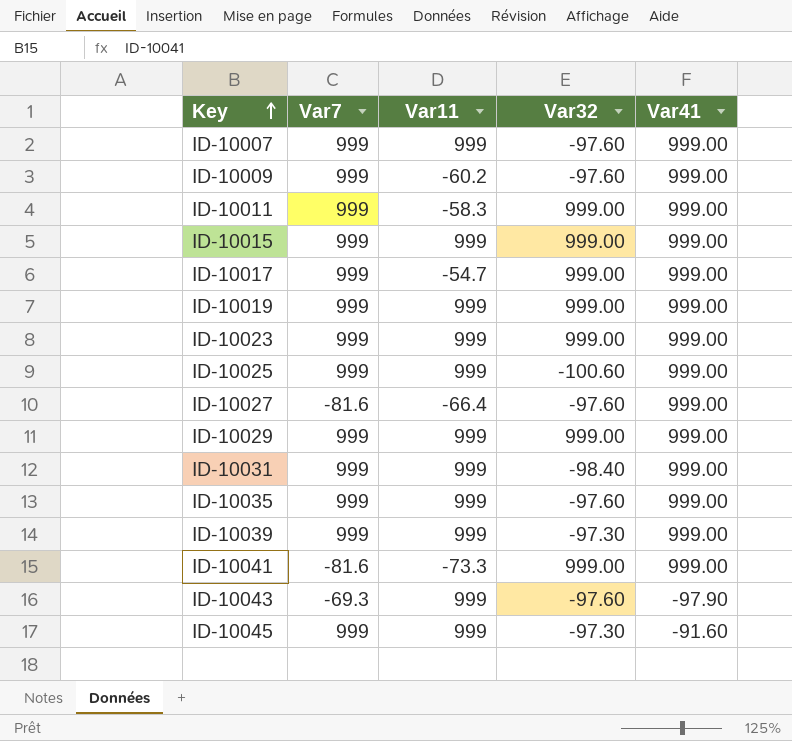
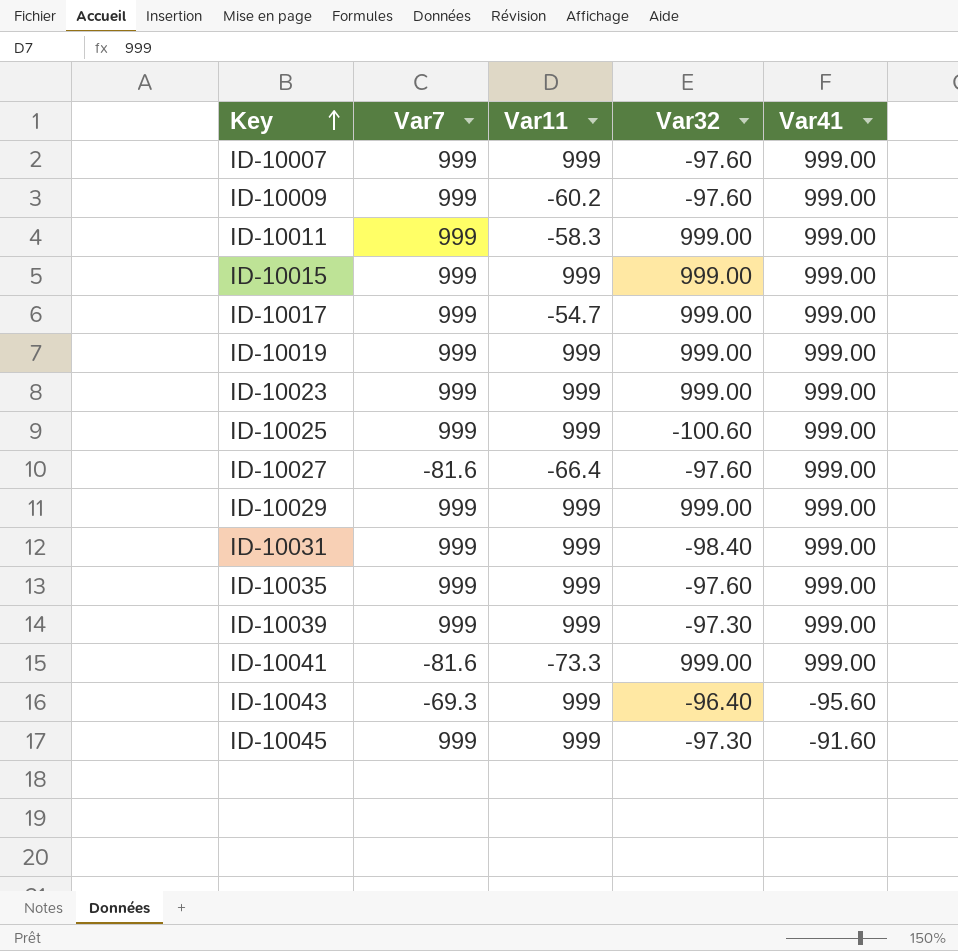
ID-10043 | Var32: -97.60 -> -96.40
ID-10043 | Var41: -97.90 -> -95.60

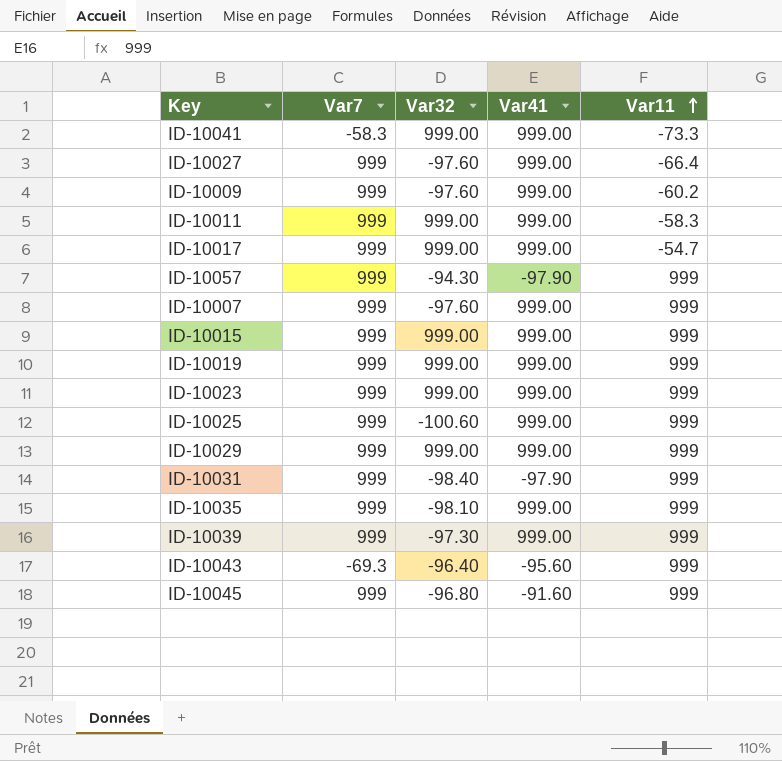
row order: Key ascending -> Var11 ascending
column Var11 | position: 3 -> 5
ID-10041 | Var7: -81.6 -> -58.3
ID-10027 | Var7: -81.6 -> 999
row ID-10057: none -> 999 | -94.30 | -97.90 | 999
ID-10031 | Var41: 999.00 -> -97.90
ID-10035 | Var32: -97.60 -> -98.10
ID-10045 | Var32: -97.30 -> -96.80

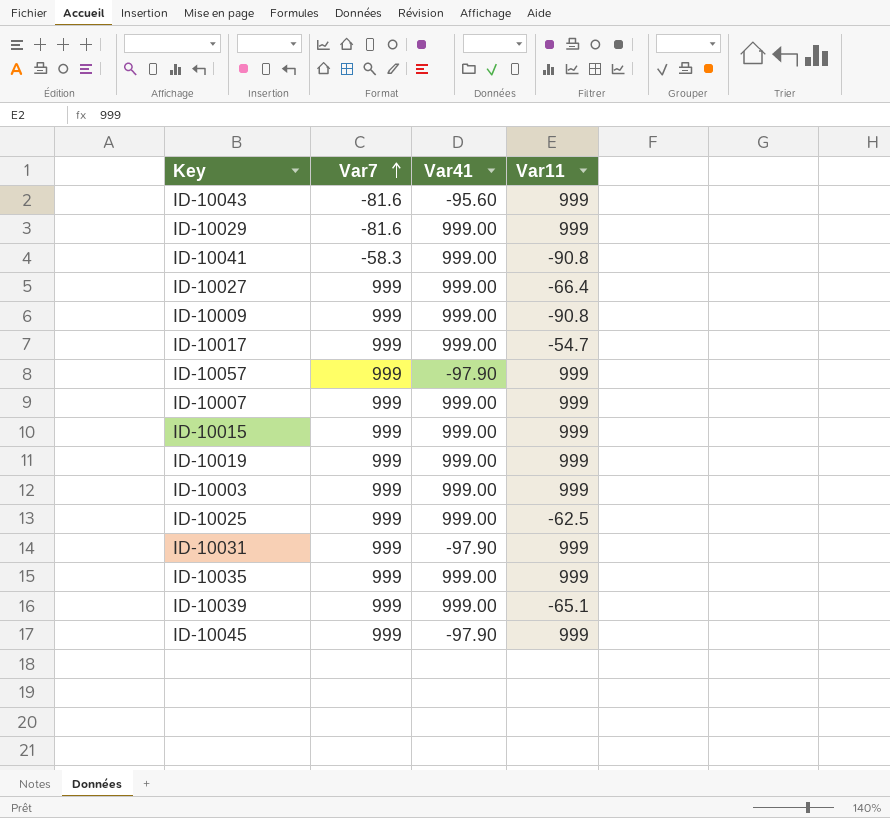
row order: Var11 ascending -> Var7 ascending
column Var32 | position: 3 -> none
row ID-10011: 999 | 999.00 | 999.00 | -58.3 -> none
row ID-10023: 999 | 999.00 | 999.00 | 999 -> none
ID-10043 | Var7: -69.3 -> -81.6
ID-10029 | Var7: 999 -> -81.6
ID-10041 | Var11: -73.3 -> -90.8
ID-10009 | Var11: -60.2 -> -90.8
row ID-10003: none -> 999 | 999.00 | 999
ID-10025 | Var11: 999 -> -62.5
ID-10039 | Var11: 999 -> -65.1
ID-10045 | Var41: -91.60 -> -97.90

